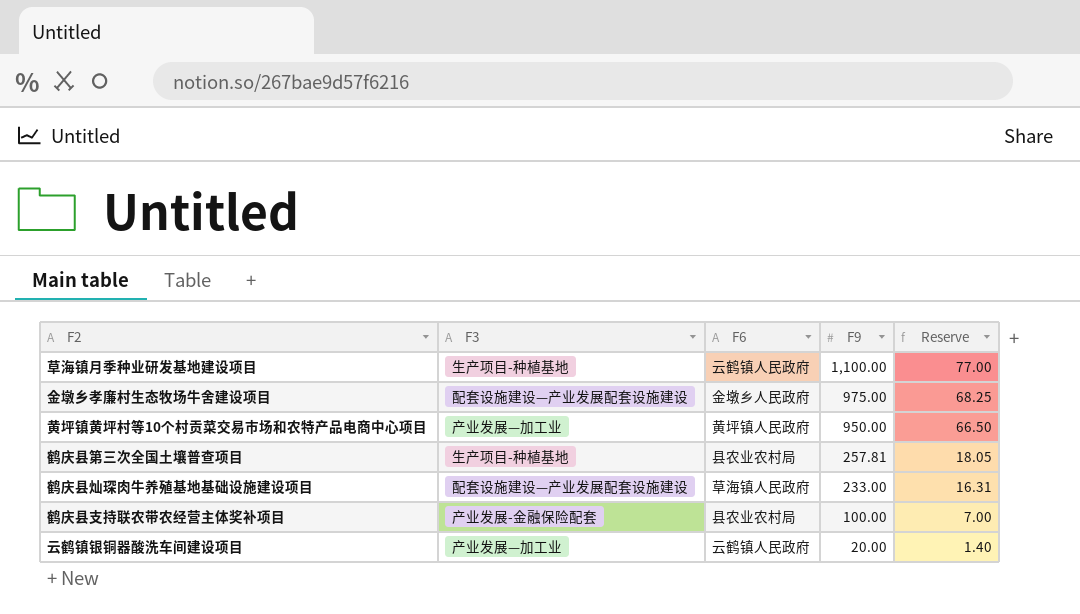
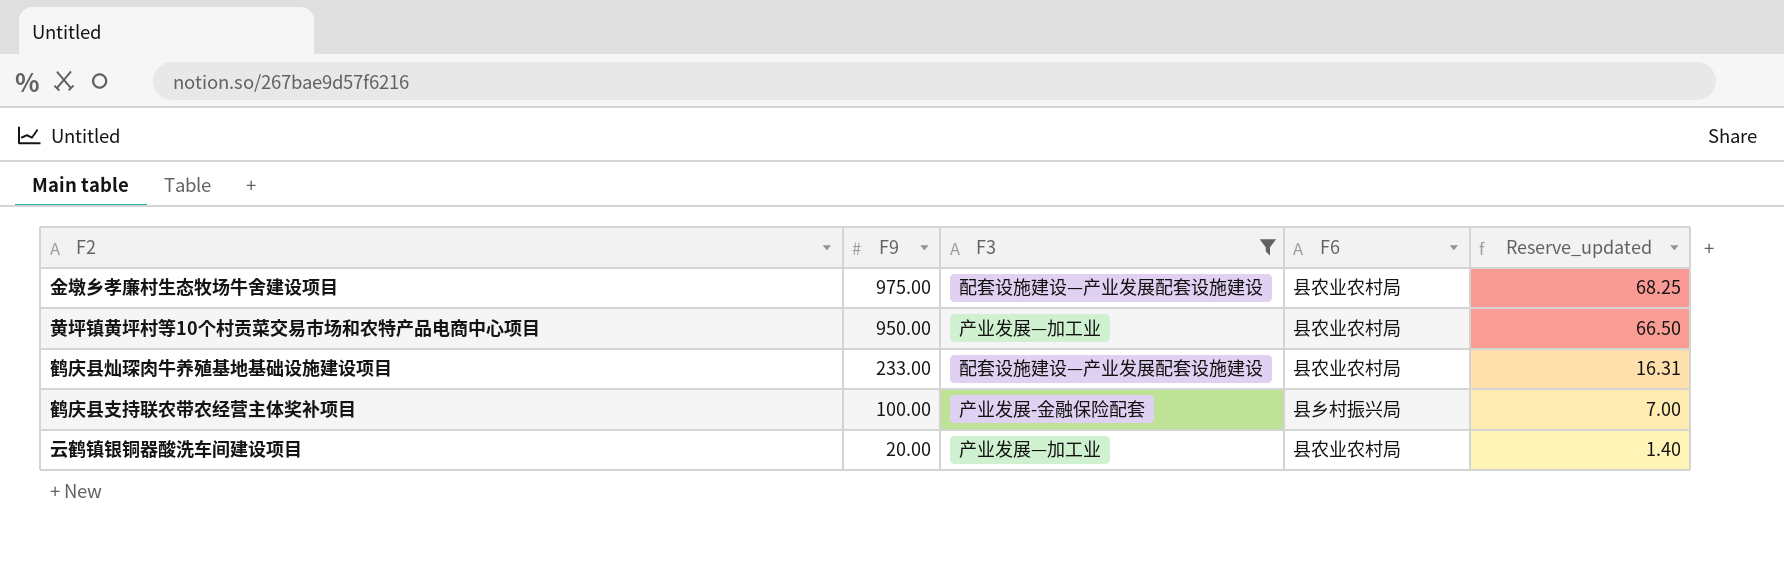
filter: none -> F3 != 生产项目-种植基地
column F9 | position: 4 -> 2
column name: Reserve -> Reserve_updated
金墩乡孝廉村生态牧场牛舍建设项目 | F6: 金墩乡人民政府 -> 县农业农村局
黄坪镇黄坪村等10个村贡菜交易市场和农特产品电商中心项目 | F6: 黄坪镇人民政府 -> 县农业农村局
鹤庆县灿琛肉牛养殖基地基础设施建设项目 | F6: 草海镇人民政府 -> 县农业农村局
鹤庆县支持联农带农经营主体奖补项目 | F6: 县农业农村局 -> 县乡村振兴局
云鹤镇银铜器酸洗车间建设项目 | F6: 云鹤镇人民政府 -> 县农业农村局

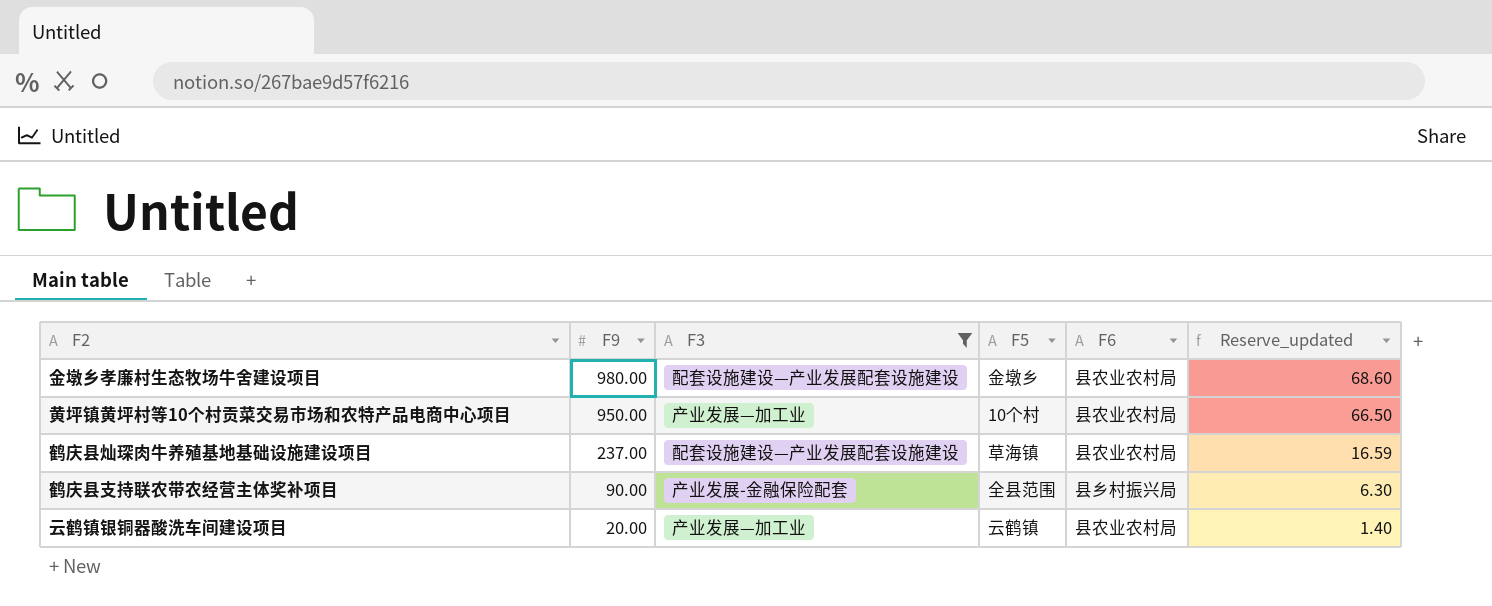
column F5 | position: none -> 4
金墩乡孝廉村生态牧场牛舍建设项目 | F9: 975.00 -> 980.00
金墩乡孝廉村生态牧场牛舍建设项目 | Reserve_updated: 68.25 -> 68.60
鹤庆县灿琛肉牛养殖基地基础设施建设项目 | F9: 233.00 -> 237.00
鹤庆县灿琛肉牛养殖基地基础设施建设项目 | Reserve_updated: 16.31 -> 16.59
鹤庆县支持联农带农经营主体奖补项目 | F9: 100.00 -> 90.00
鹤庆县支持联农带农经营主体奖补项目 | Reserve_updated: 7.00 -> 6.30

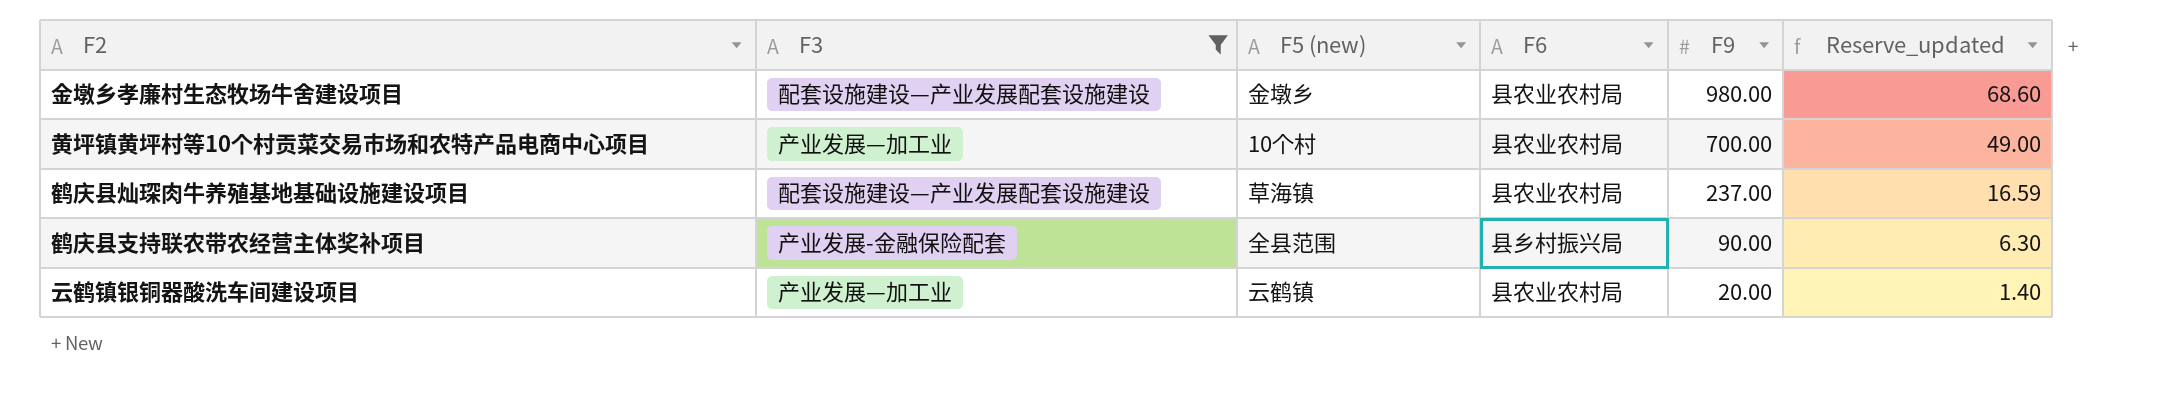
column name: F5 -> F5 (new)
column F9 | position: 2 -> 5
黄坪镇黄坪村等10个村贡菜交易市场和农特产品电商中心项目 | F9: 950.00 -> 700.00
黄坪镇黄坪村等10个村贡菜交易市场和农特产品电商中心项目 | Reserve_updated: 66.50 -> 49.00

